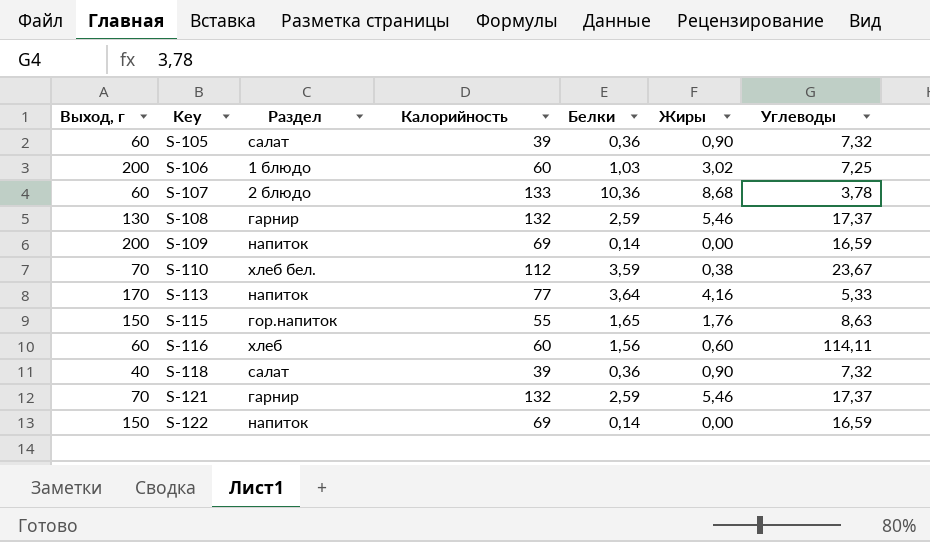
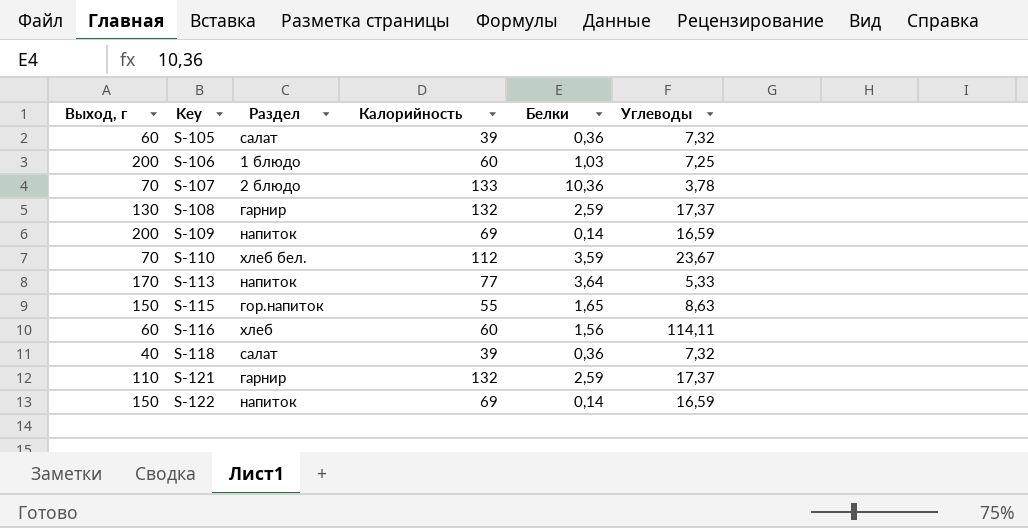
column Жиры | position: 6 -> none
S-107 | Выход, г: 60 -> 70
S-121 | Выход, г: 70 -> 110

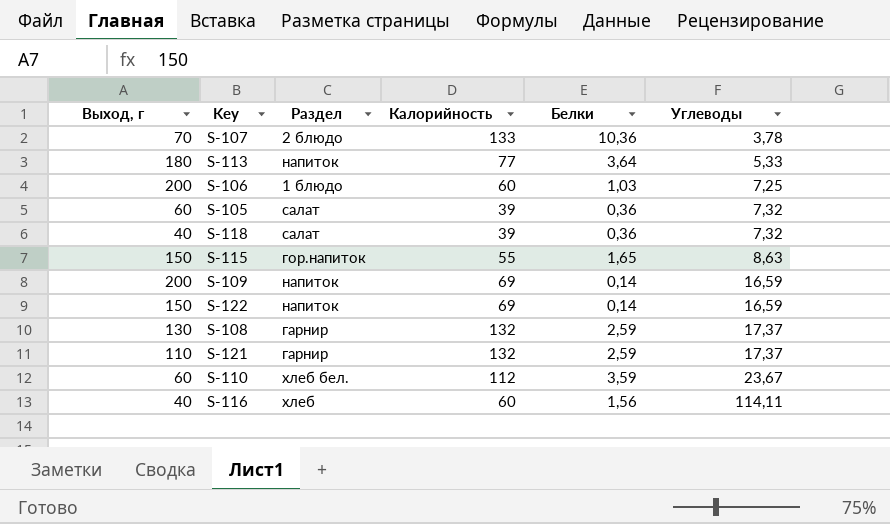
row order: Key ascending -> Углеводы ascending
S-113 | Выход, г: 170 -> 180
S-110 | Выход, г: 70 -> 60
S-116 | Выход, г: 60 -> 40

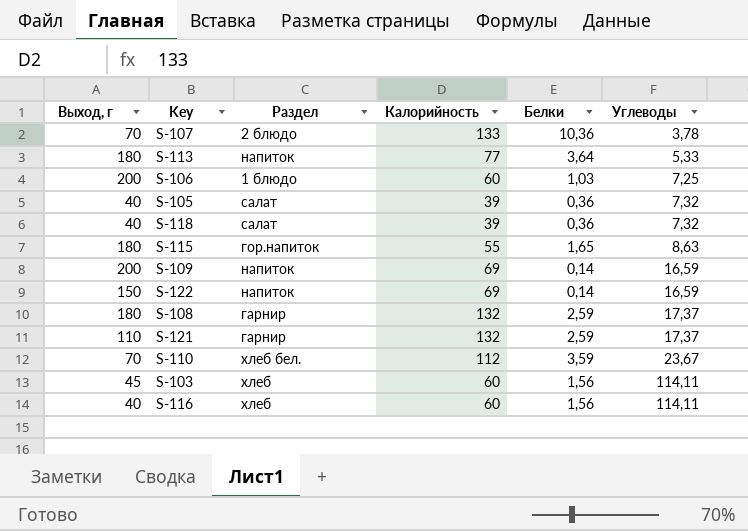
S-105 | Выход, г: 60 -> 40
S-115 | Выход, г: 150 -> 180
S-108 | Выход, г: 130 -> 180
S-110 | Выход, г: 60 -> 70
row S-103: none -> 45 | хлеб | 60 | 1,56 | 114,11

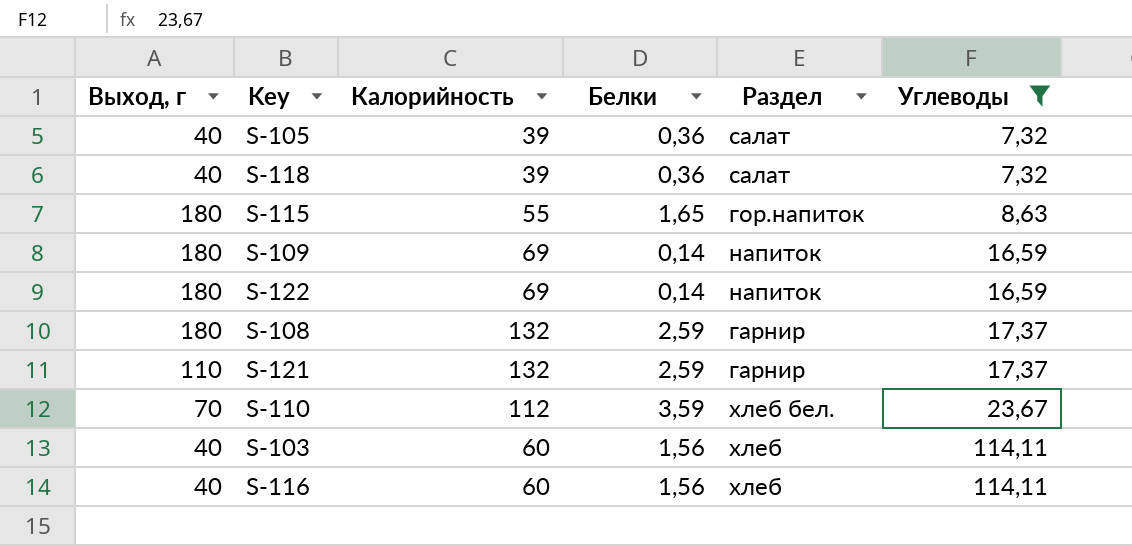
filter: none -> Углеводы >= 7,32
column Раздел | position: 3 -> 5
S-109 | Выход, г: 200 -> 180
S-122 | Выход, г: 150 -> 180
S-103 | Выход, г: 45 -> 40

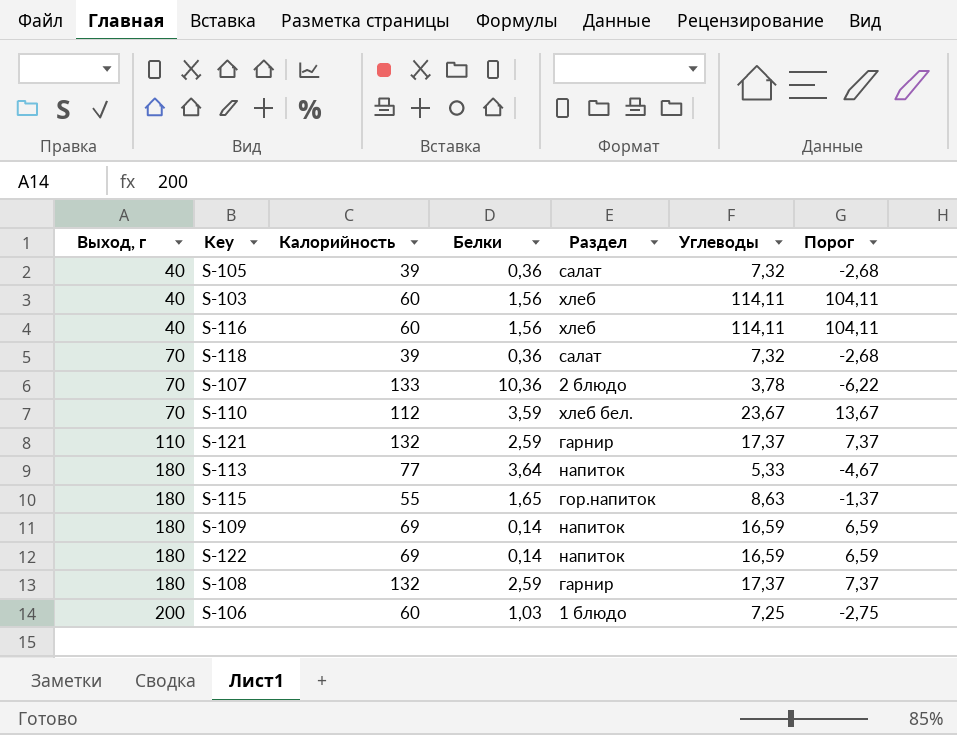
filter: Углеводы >= 7,32 -> none
row order: Углеводы ascending -> Выход, г ascending
column Порог | formula: none -> [Углеводы] - 10
S-118 | Выход, г: 40 -> 70

